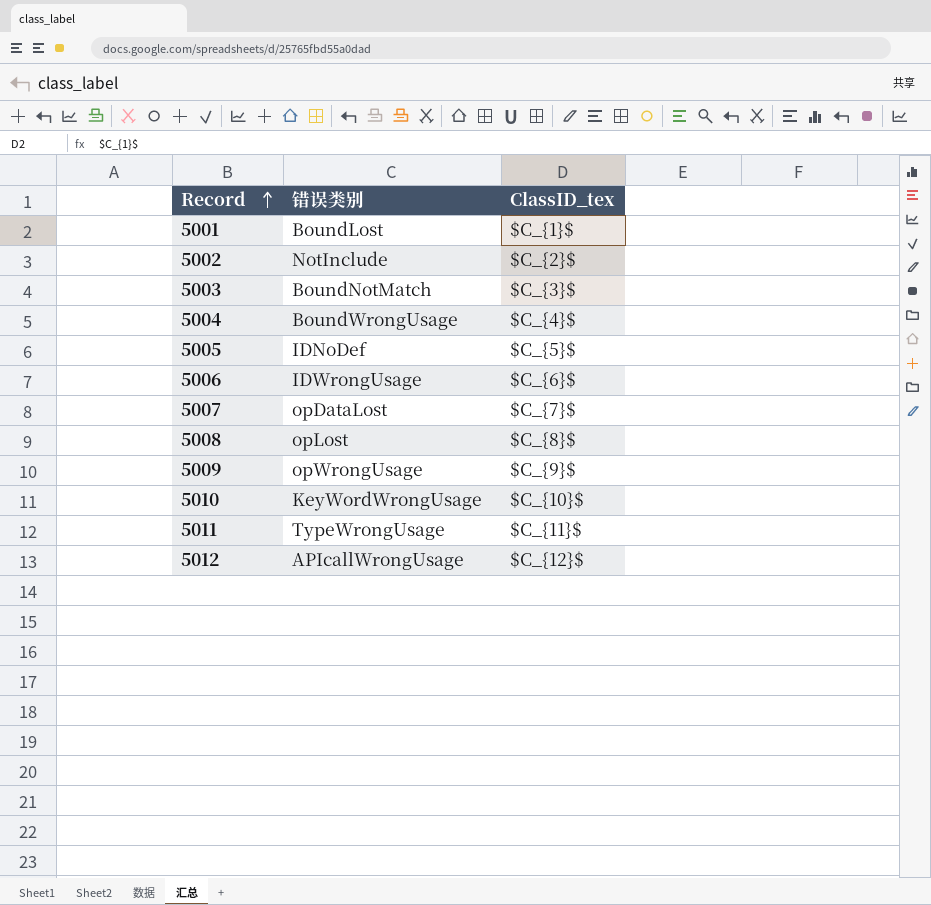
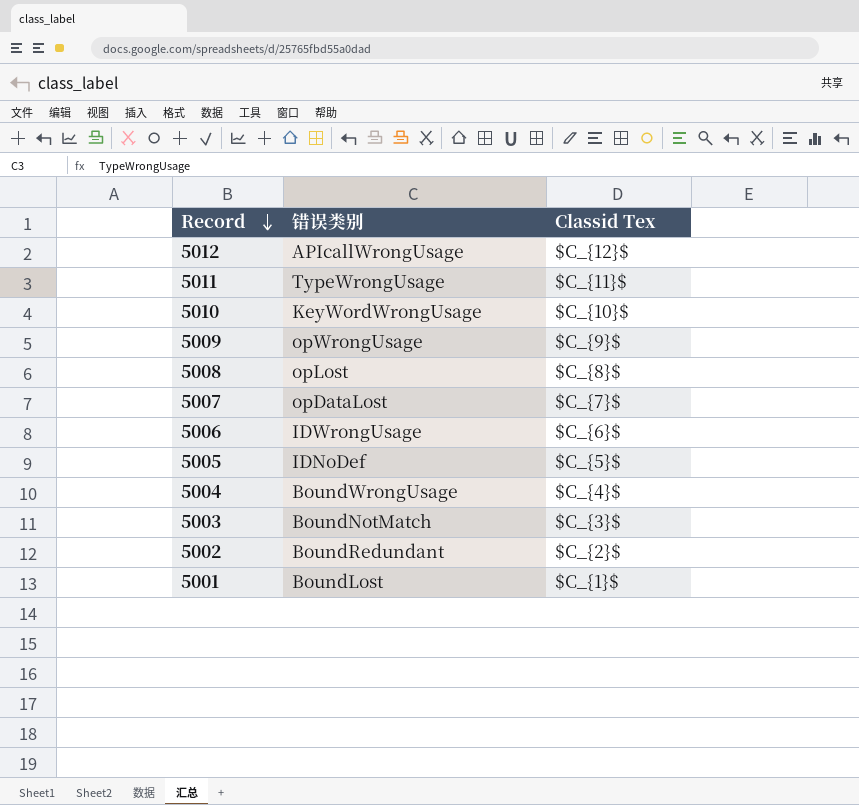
row order: Record ascending -> Record descending
column name: ClassID_tex -> Classid Tex
5002 | 错误类别: NotInclude -> BoundRedundant

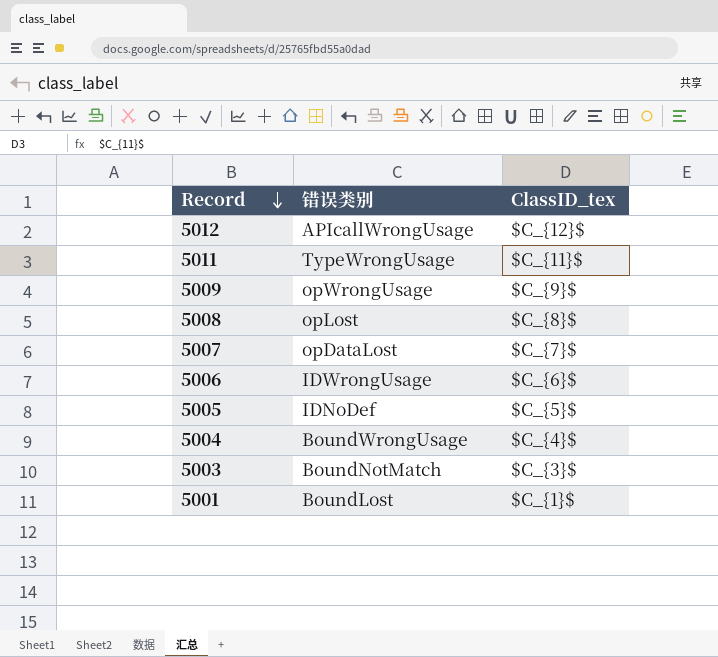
column name: Classid Tex -> ClassID_tex
row 5010: KeyWordWrongUsage | $C_{10}$ -> none
row 5002: BoundRedundant | $C_{2}$ -> none

